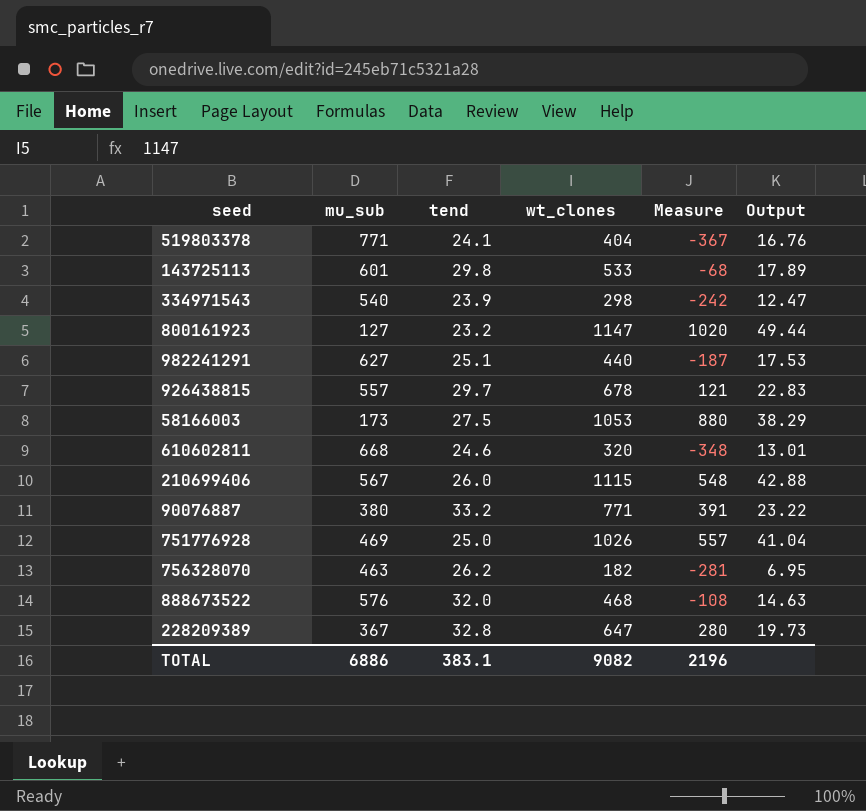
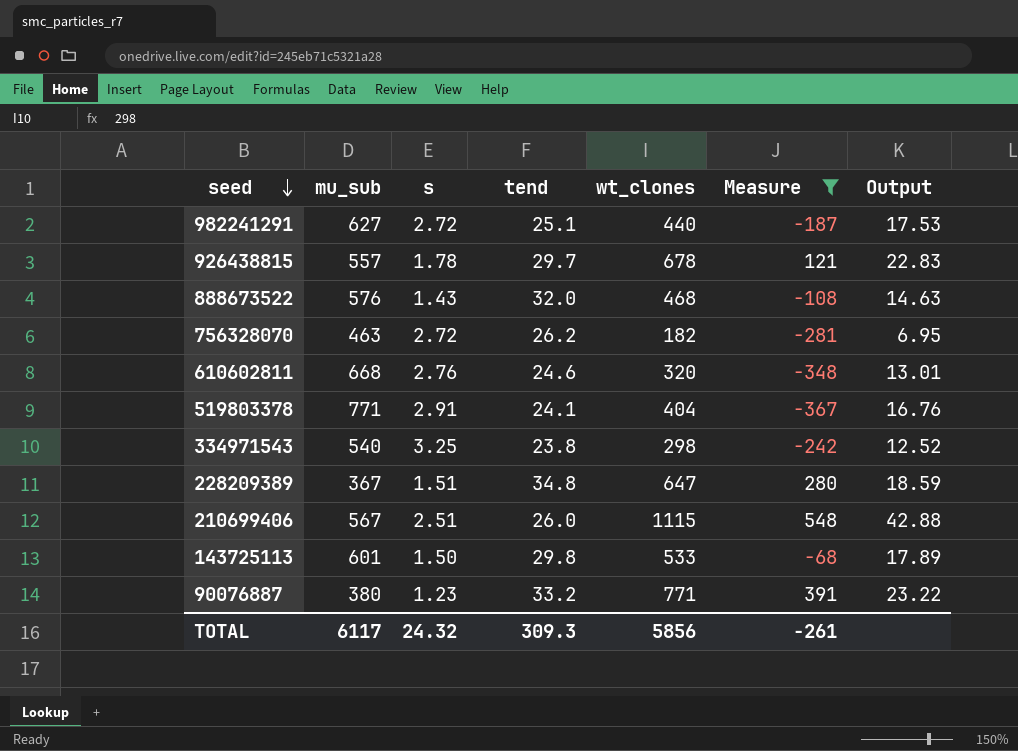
filter: none -> Measure <= 548
row order: none -> seed descending
column s | position: none -> 3
334971543 | tend: 23.9 -> 23.8
334971543 | Output: 12.47 -> 12.52
228209389 | tend: 32.8 -> 34.8
228209389 | Output: 19.73 -> 18.59
TOTAL | mu_sub: 6886 -> 6117
TOTAL | tend: 383.1 -> 309.3
TOTAL | wt_clones: 9082 -> 5856
TOTAL | Measure: 2196 -> -261

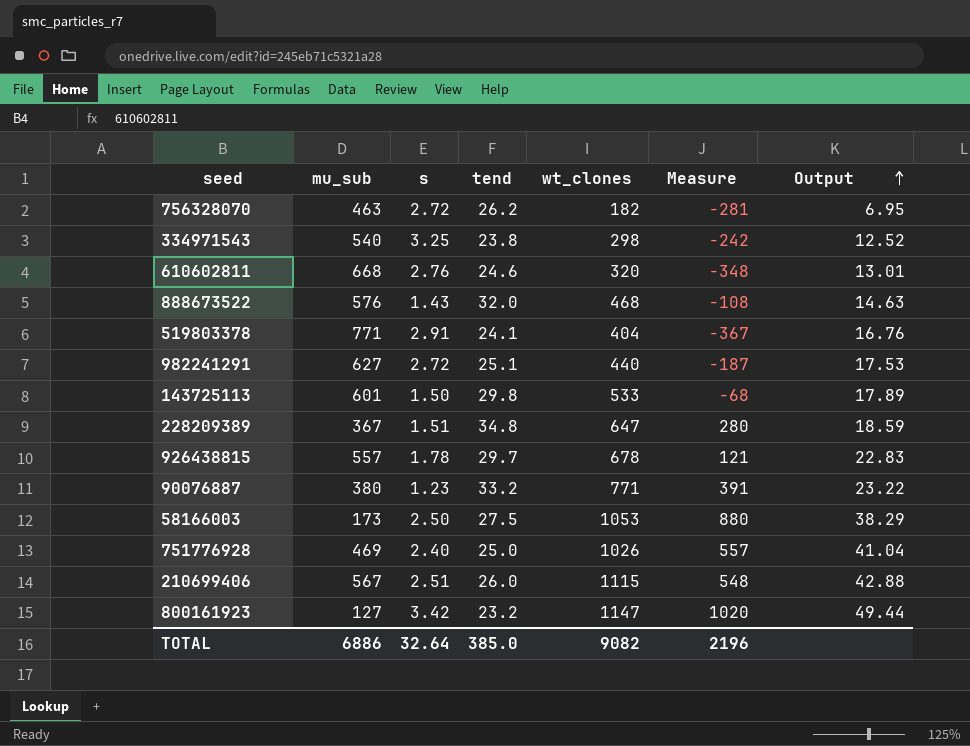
filter: Measure <= 548 -> none
row order: seed descending -> Output ascending
TOTAL | mu_sub: 6117 -> 6886
TOTAL | s: 24.32 -> 32.64
TOTAL | tend: 309.3 -> 385.0
TOTAL | wt_clones: 5856 -> 9082
TOTAL | Measure: -261 -> 2196

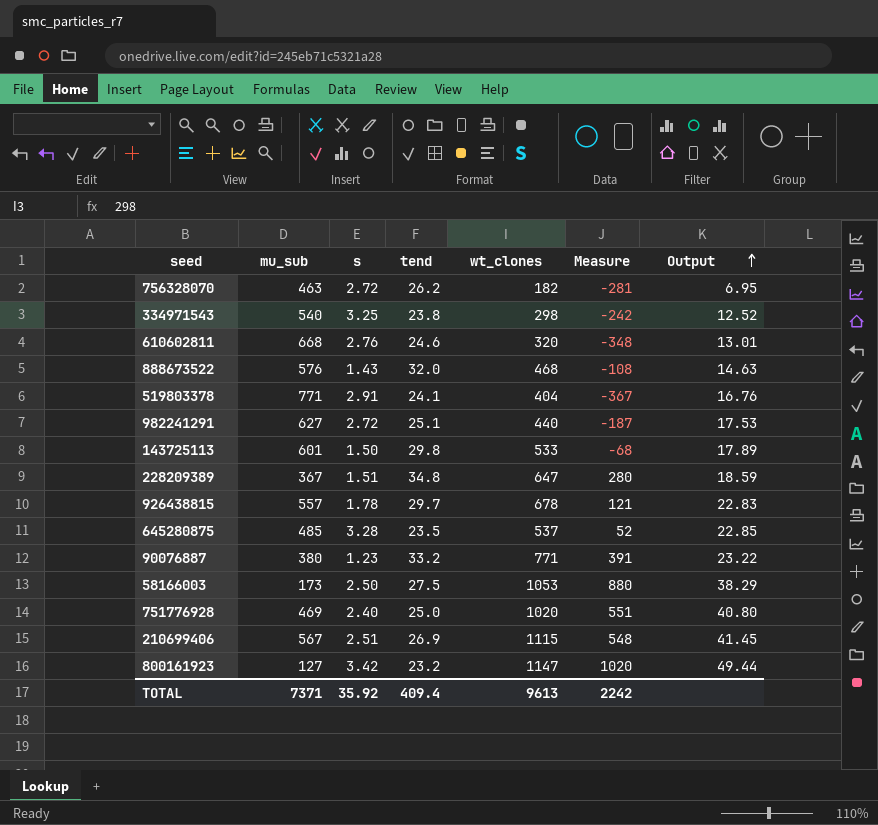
row 645280875: none -> 485 | 3.28 | 23.5 | 537 | 52 | 22.85
751776928 | wt_clones: 1026 -> 1020
751776928 | Measure: 557 -> 551
751776928 | Output: 41.04 -> 40.80
210699406 | tend: 26.0 -> 26.9
210699406 | Output: 42.88 -> 41.45
TOTAL | mu_sub: 6886 -> 7371
TOTAL | s: 32.64 -> 35.92
TOTAL | tend: 385.0 -> 409.4
TOTAL | wt_clones: 9082 -> 9613
TOTAL | Measure: 2196 -> 2242

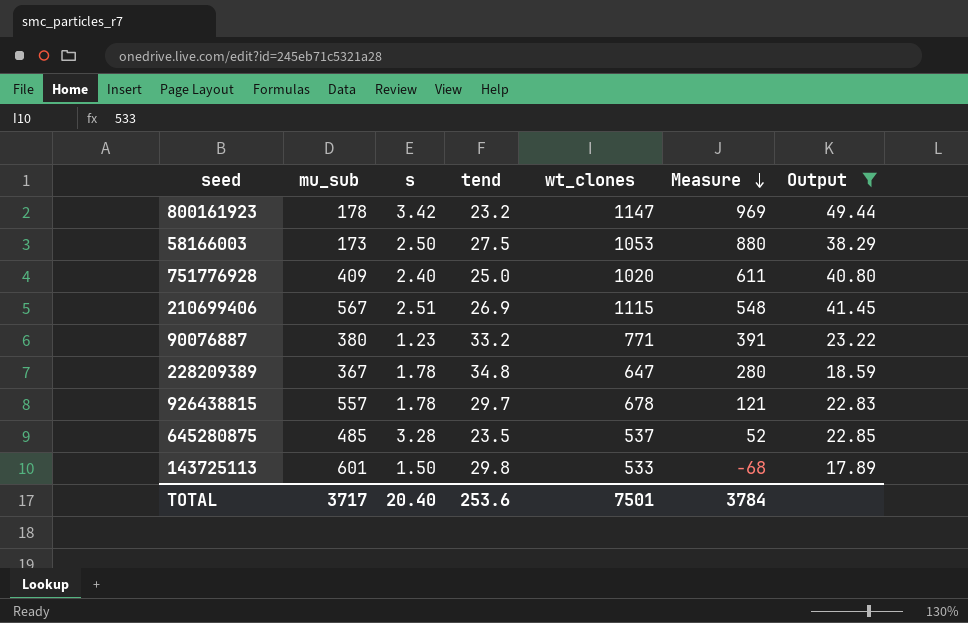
filter: none -> Output >= 17.89
row order: Output ascending -> Measure descending
800161923 | mu_sub: 127 -> 178
800161923 | Measure: 1020 -> 969
751776928 | mu_sub: 469 -> 409
751776928 | Measure: 551 -> 611
228209389 | s: 1.51 -> 1.78
TOTAL | mu_sub: 7371 -> 3717
TOTAL | s: 35.92 -> 20.40
TOTAL | tend: 409.4 -> 253.6
TOTAL | wt_clones: 9613 -> 7501
TOTAL | Measure: 2242 -> 3784

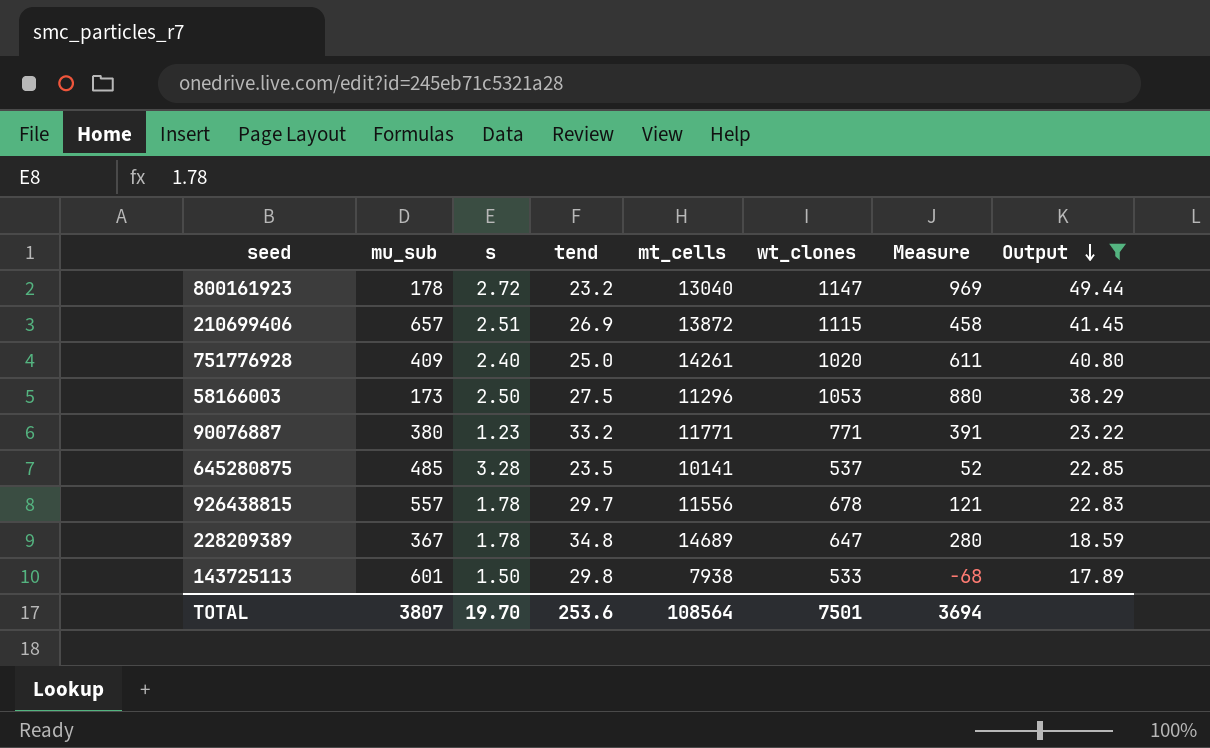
row order: Measure descending -> Output descending
column mt_cells | position: none -> 5
800161923 | s: 3.42 -> 2.72
210699406 | mu_sub: 567 -> 657
210699406 | Measure: 548 -> 458
TOTAL | mu_sub: 3717 -> 3807
TOTAL | s: 20.40 -> 19.70
TOTAL | Measure: 3784 -> 3694

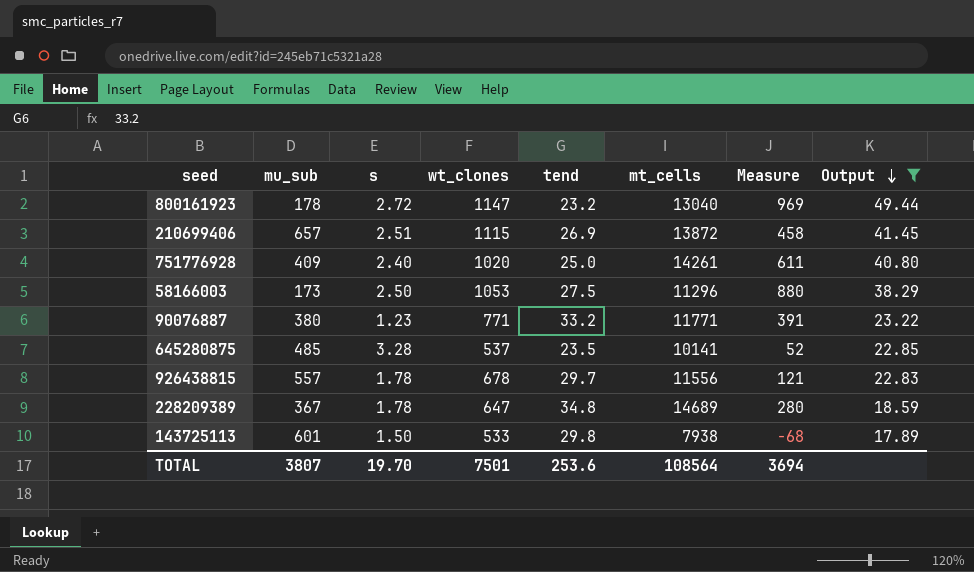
column wt_clones | position: 6 -> 4

